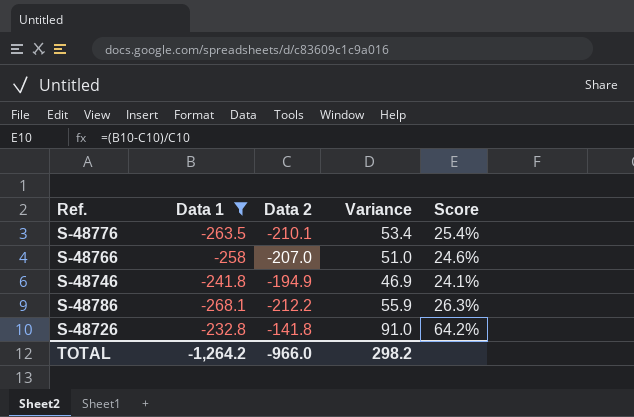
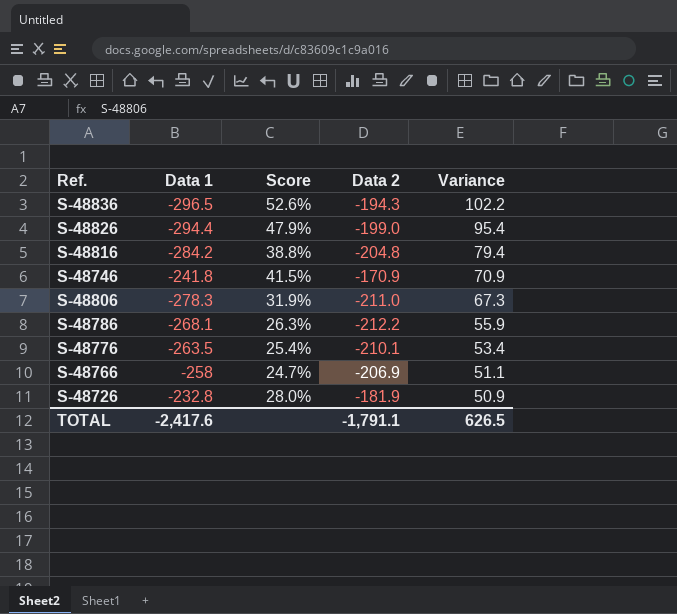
filter: Data 1 >= -268.1 -> none
row order: none -> Variance descending
column Score | position: 5 -> 3
S-48746 | Score: 24.1% -> 41.5%
S-48746 | Data 2: -194.9 -> -170.9
S-48746 | Variance: 46.9 -> 70.9
S-48766 | Score: 24.6% -> 24.7%
S-48766 | Data 2: -207.0 -> -206.9
S-48766 | Variance: 51.0 -> 51.1
S-48726 | Score: 64.2% -> 28.0%
S-48726 | Data 2: -141.8 -> -181.9
S-48726 | Variance: 91.0 -> 50.9
TOTAL | Data 1: -1,264.2 -> -2,417.6
TOTAL | Data 2: -966.0 -> -1,791.1
TOTAL | Variance: 298.2 -> 626.5

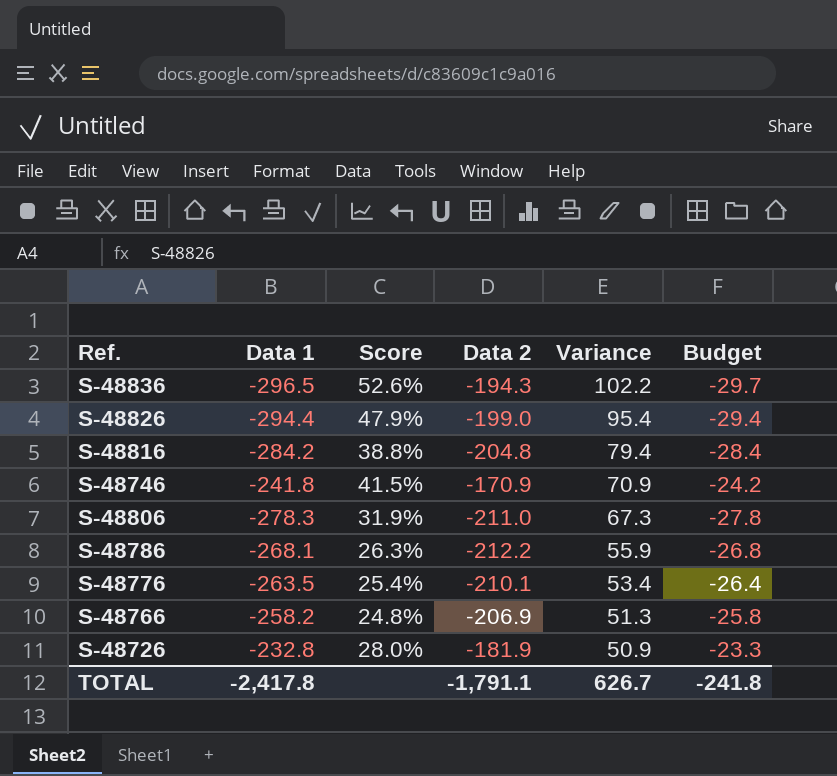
column Budget | formula: none -> [Data 1] * 0.1
S-48766 | Data 1: -258 -> -258.2
S-48766 | Score: 24.7% -> 24.8%
S-48766 | Variance: 51.1 -> 51.3
TOTAL | Data 1: -2,417.6 -> -2,417.8
TOTAL | Variance: 626.5 -> 626.7

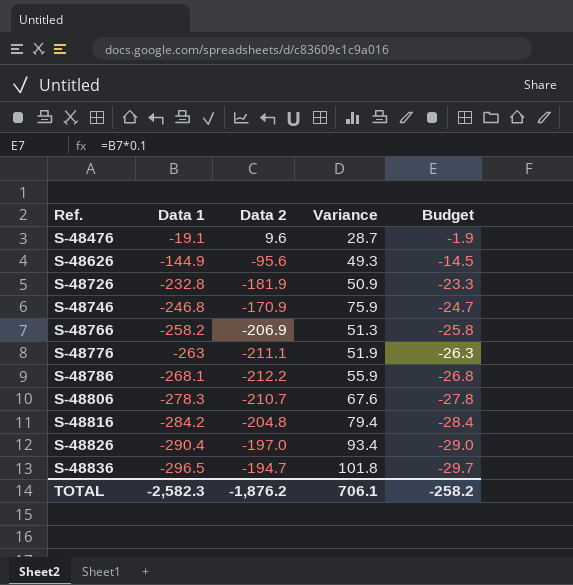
row order: Variance descending -> Ref. ascending
column Score | formula: ([Data 1] - [Data 2]) / [Data 2] -> none
row S-48476: none -> -19.1 | 9.6 | 28.7 | -1.9
row S-48626: none -> -144.9 | -95.6 | 49.3 | -14.5
S-48746 | Data 1: -241.8 -> -246.8
S-48746 | Variance: 70.9 -> 75.9
S-48746 | Budget: -24.2 -> -24.7
S-48776 | Data 1: -263.5 -> -263
S-48776 | Data 2: -210.1 -> -211.1
S-48776 | Variance: 53.4 -> 51.9
S-48776 | Budget: -26.4 -> -26.3
S-48806 | Data 2: -211.0 -> -210.7
S-48806 | Variance: 67.3 -> 67.6
S-48826 | Data 1: -294.4 -> -290.4
S-48826 | Data 2: -199.0 -> -197.0
S-48826 | Variance: 95.4 -> 93.4
S-48826 | Budget: -29.4 -> -29.0
S-48836 | Data 2: -194.3 -> -194.7
S-48836 | Variance: 102.2 -> 101.8
TOTAL | Data 1: -2,417.8 -> -2,582.3
TOTAL | Data 2: -1,791.1 -> -1,876.2
TOTAL | Variance: 626.7 -> 706.1
TOTAL | Budget: -241.8 -> -258.2

